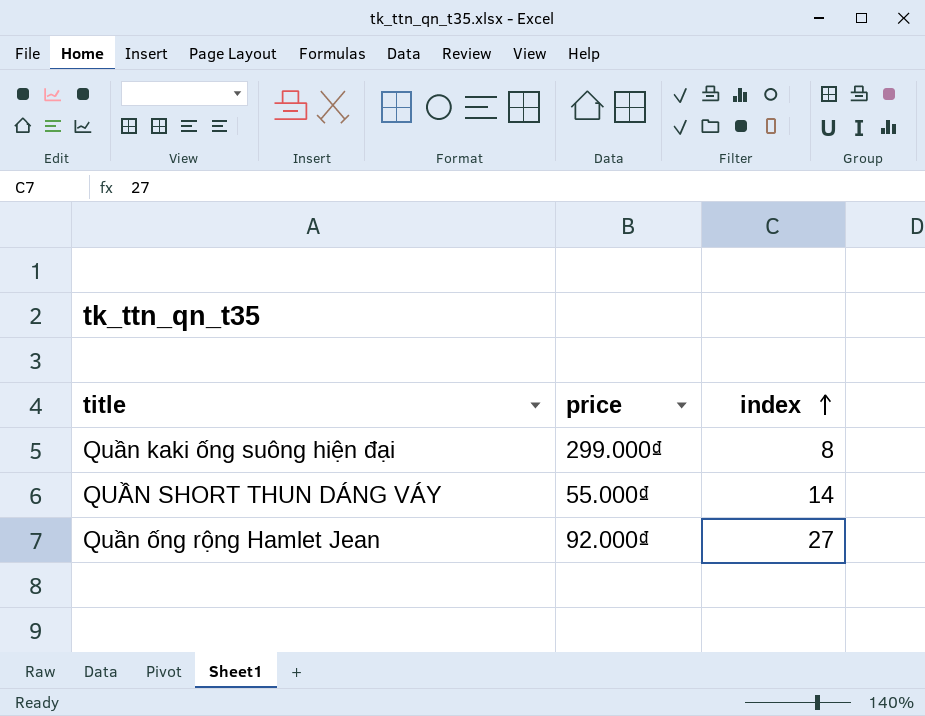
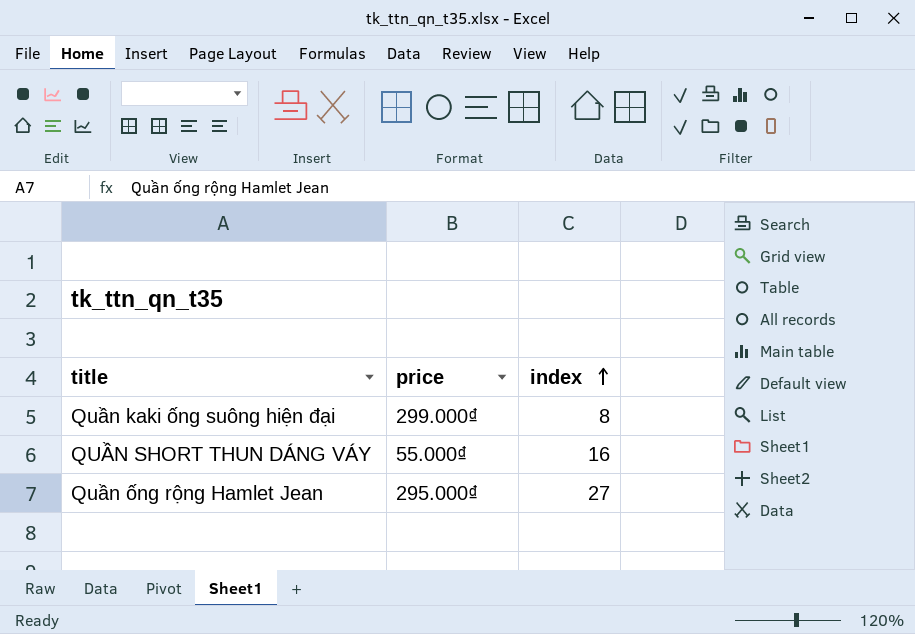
QUẦN SHORT THUN DÁNG VÁY | index: 14 -> 16
Quần ống rộng Hamlet Jean | price: 92.000₫ -> 295.000₫

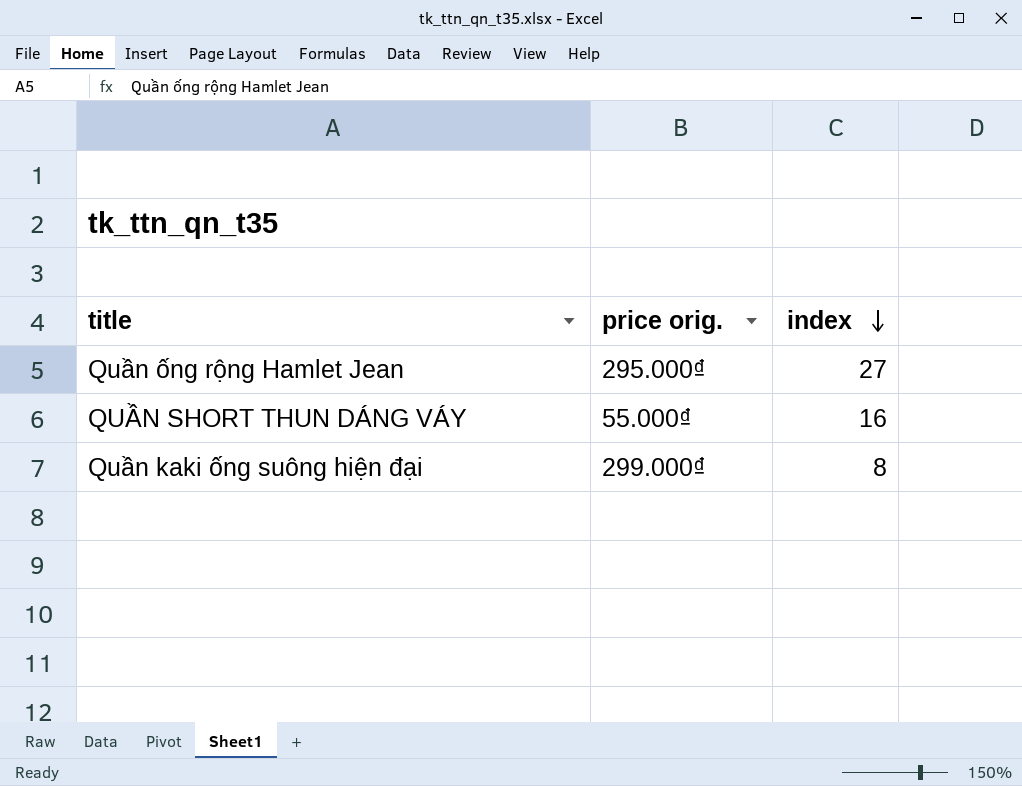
row order: index ascending -> index descending
column name: price -> price orig.

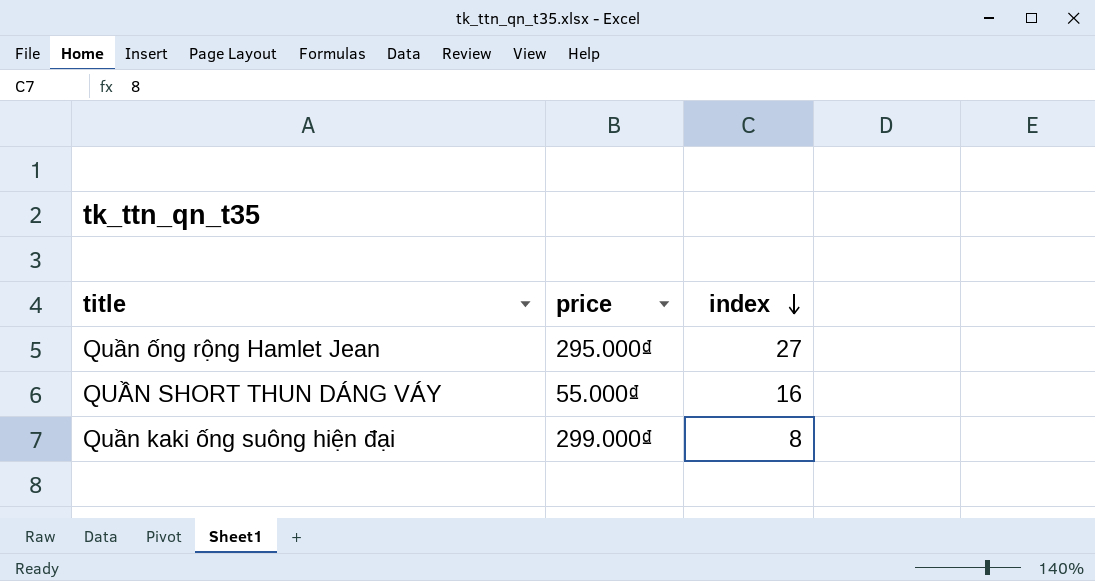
column name: price orig. -> price

